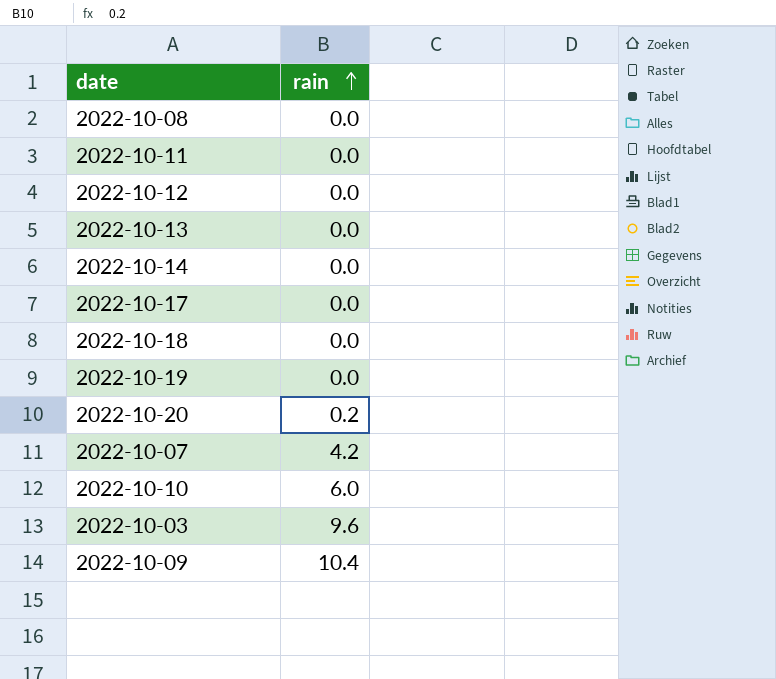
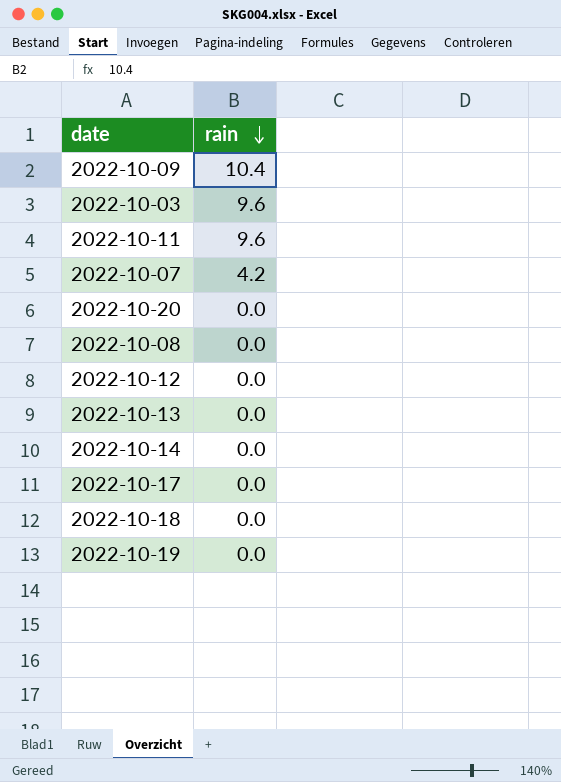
row order: rain ascending -> rain descending
row 2022-10-10: 6.0 -> none
2022-10-11 | rain: 0.0 -> 9.6
2022-10-20 | rain: 0.2 -> 0.0

